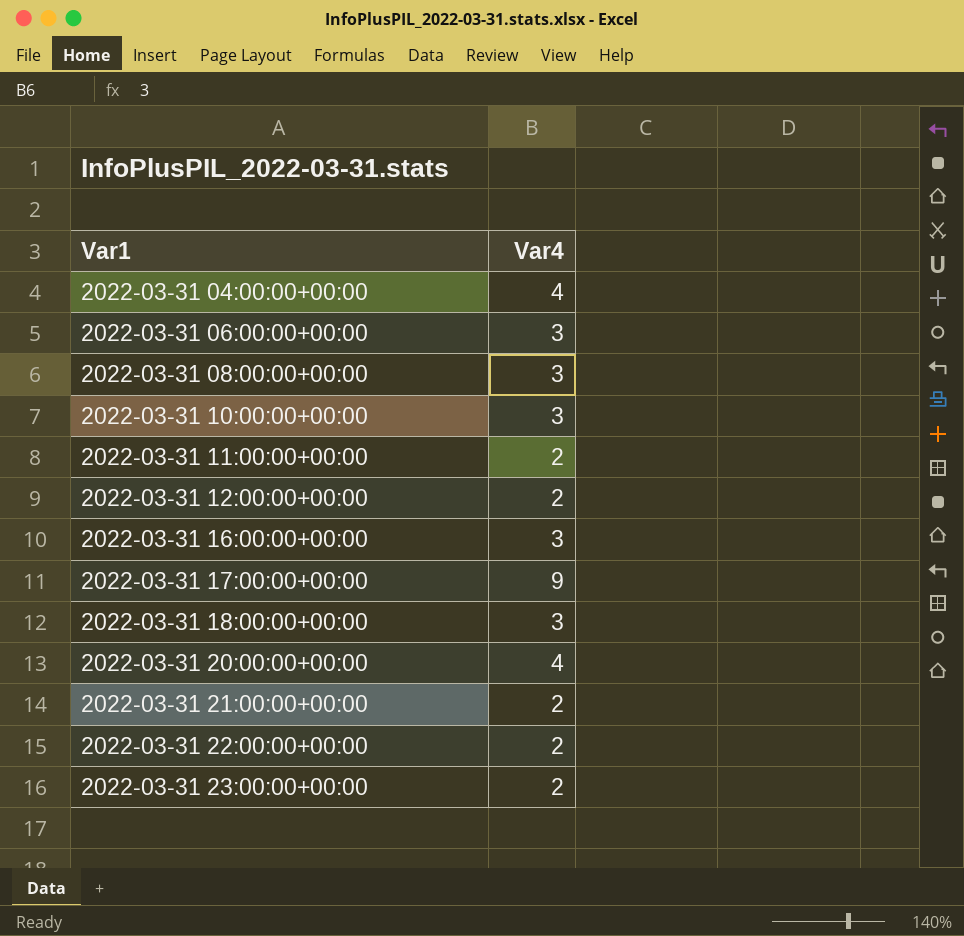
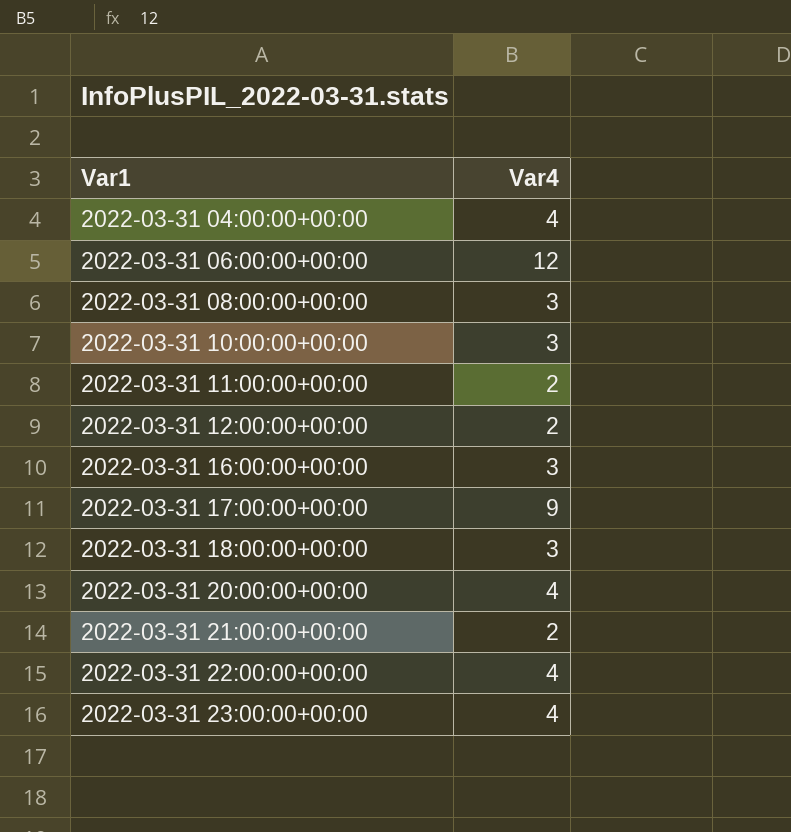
2022-03-31 06:00:00+00:00 | Var4: 3 -> 12
2022-03-31 22:00:00+00:00 | Var4: 2 -> 4
2022-03-31 23:00:00+00:00 | Var4: 2 -> 4

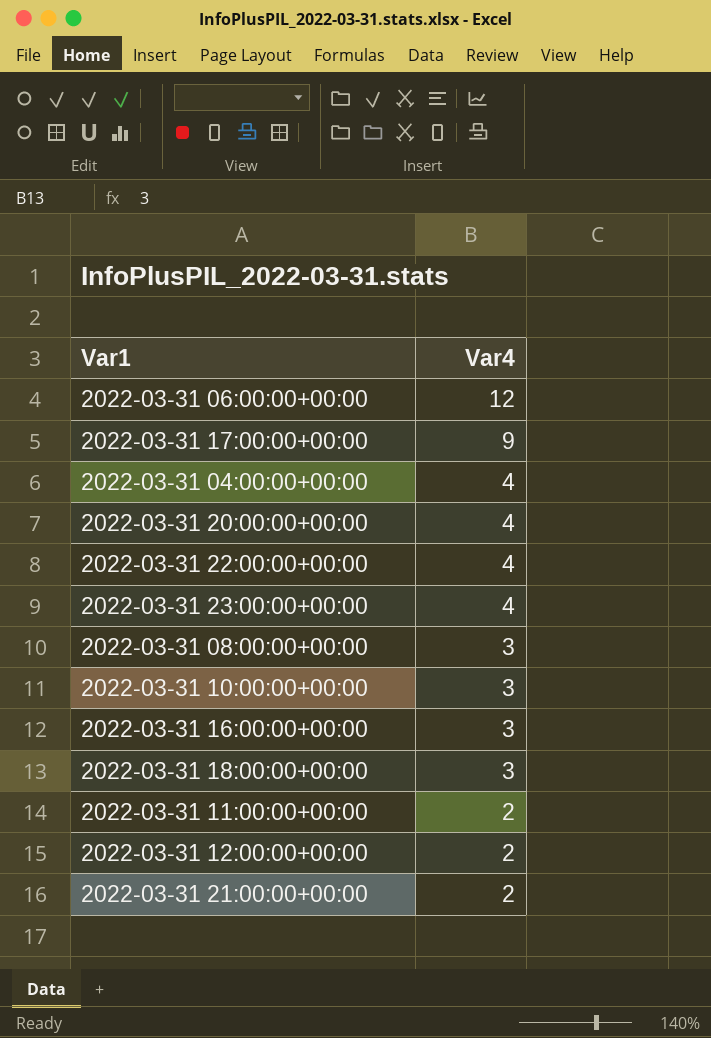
row order: Var1 ascending -> Var4 descending

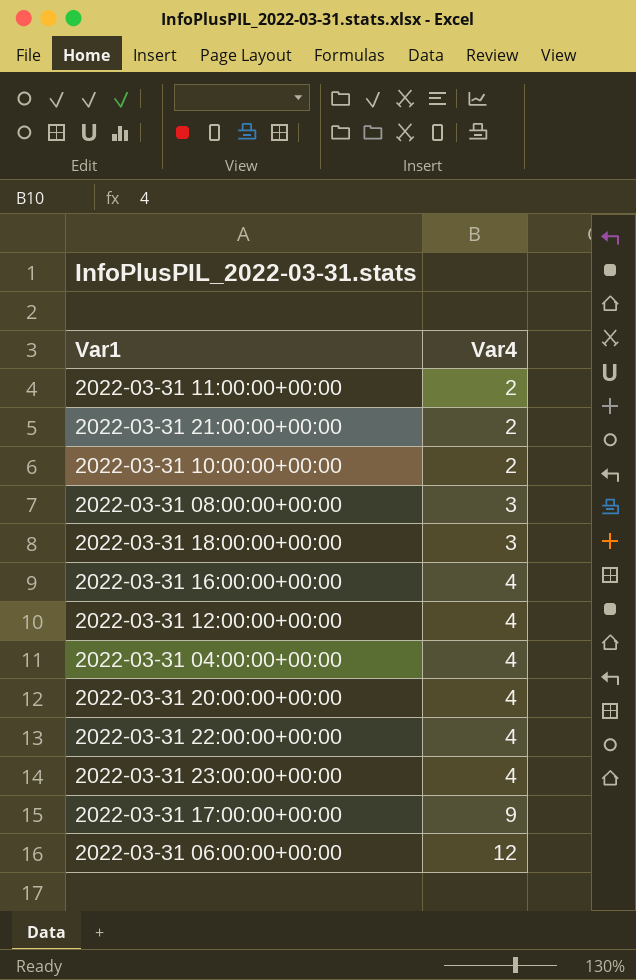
row order: Var4 descending -> Var4 ascending
2022-03-31 10:00:00+00:00 | Var4: 3 -> 2
2022-03-31 16:00:00+00:00 | Var4: 3 -> 4
2022-03-31 12:00:00+00:00 | Var4: 2 -> 4

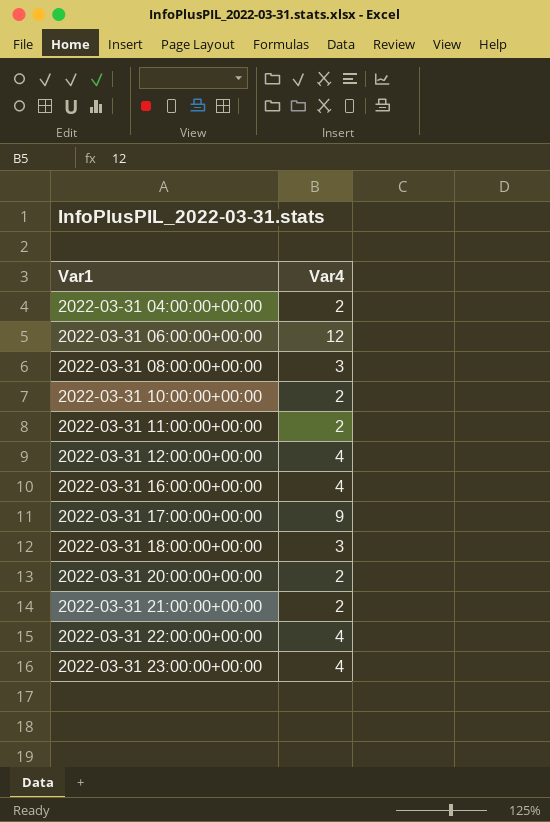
row order: Var4 ascending -> Var1 ascending
2022-03-31 04:00:00+00:00 | Var4: 4 -> 2
2022-03-31 20:00:00+00:00 | Var4: 4 -> 2

